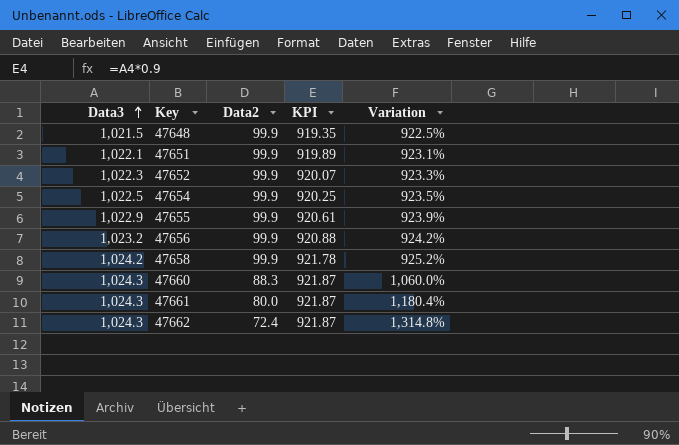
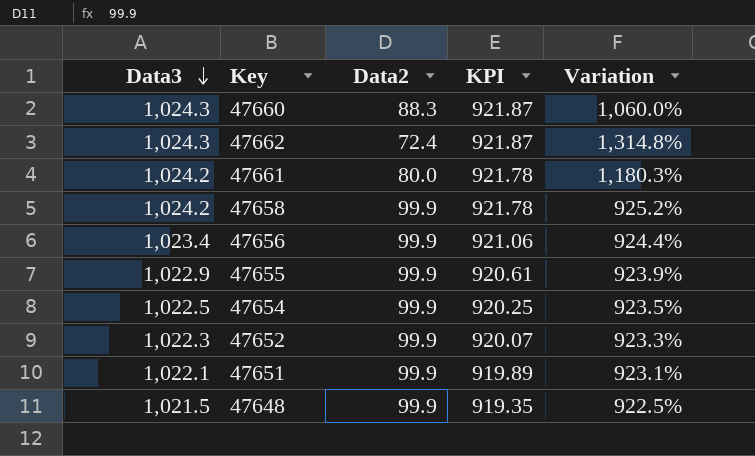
row order: Data3 ascending -> Data3 descending
47661 | Data3: 1,024.3 -> 1,024.2
47661 | KPI: 921.87 -> 921.78
47661 | Variation: 1,180.4% -> 1,180.3%
47656 | Data3: 1,023.2 -> 1,023.4
47656 | KPI: 920.88 -> 921.06
47656 | Variation: 924.2% -> 924.4%

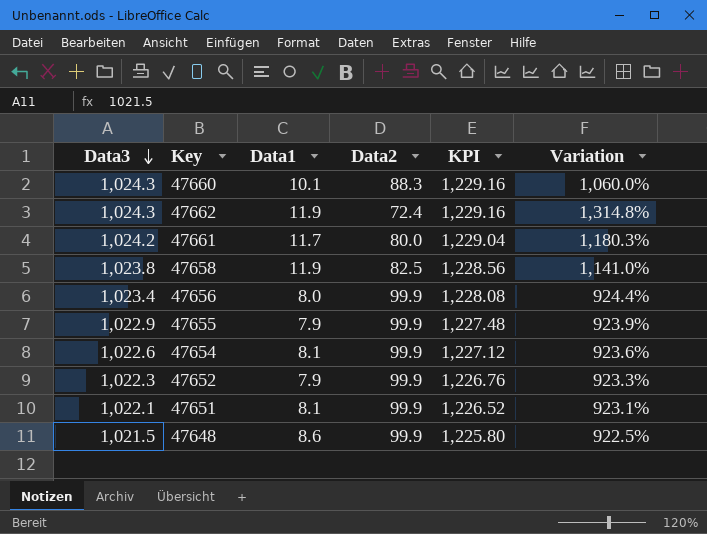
column Data1 | position: none -> 3
column KPI | formula: [Data3] * 0.9 -> [Data3] * 1.2
47658 | Data3: 1,024.2 -> 1,023.8
47658 | Data2: 99.9 -> 82.5
47658 | Variation: 925.2% -> 1,141.0%
47654 | Data3: 1,022.5 -> 1,022.6
47654 | Variation: 923.5% -> 923.6%

